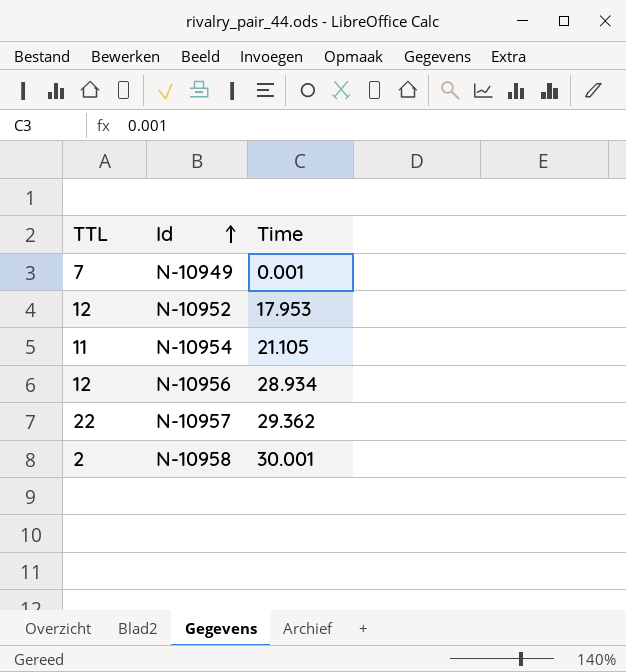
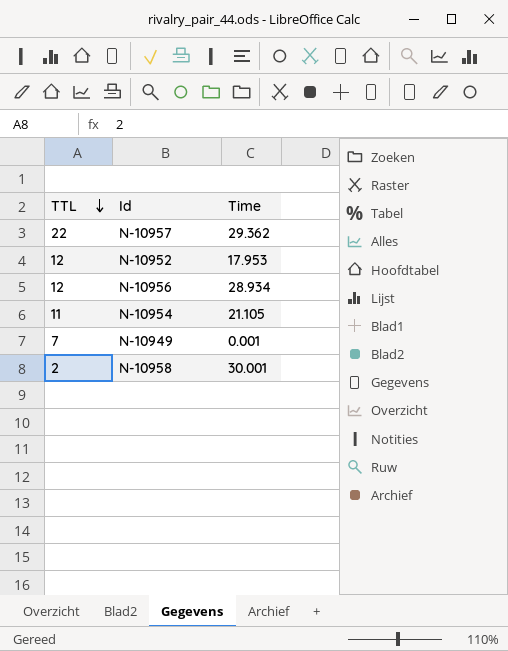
row order: Id ascending -> TTL descending

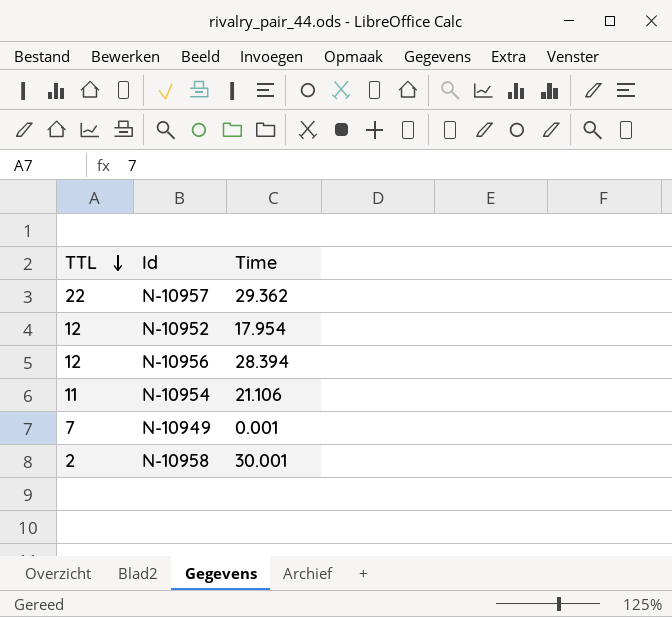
N-10952 | Time: 17.953 -> 17.954
N-10956 | Time: 28.934 -> 28.394
N-10954 | Time: 21.105 -> 21.106

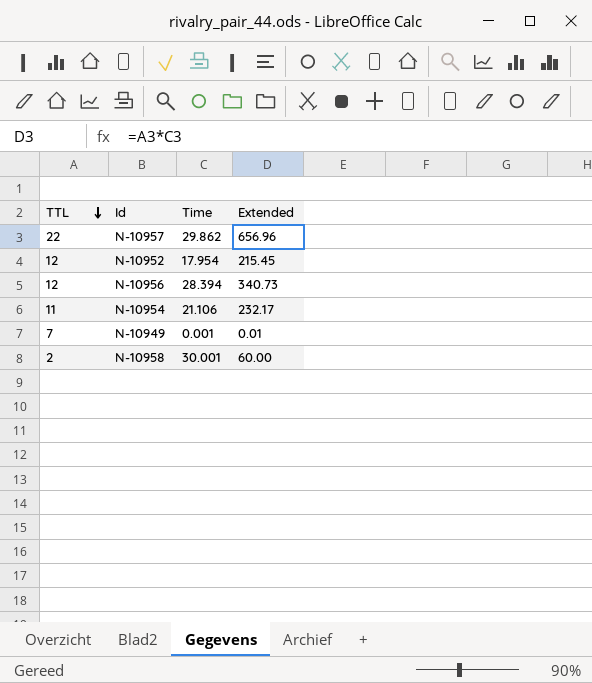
column Extended | formula: none -> [TTL] * [Time]
N-10957 | Time: 29.362 -> 29.862

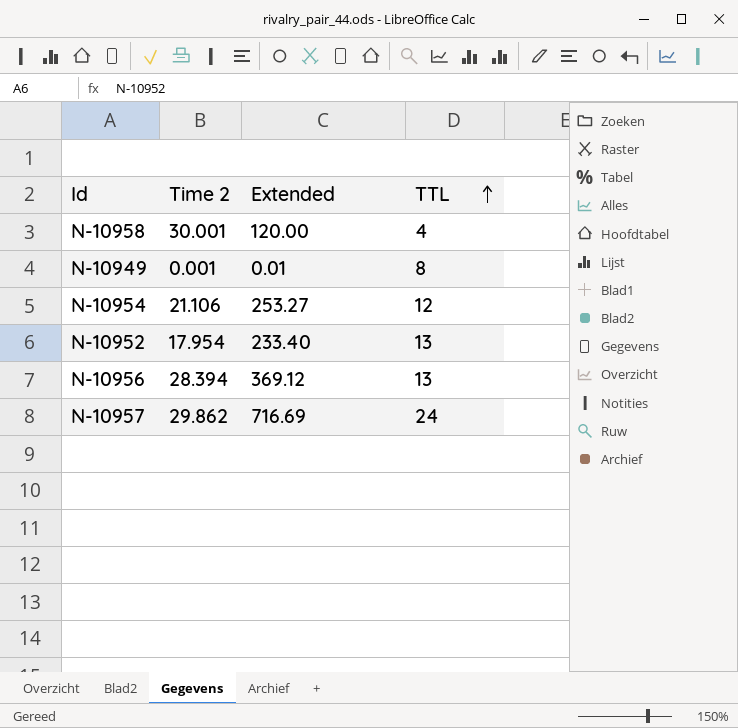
row order: TTL descending -> TTL ascending
column name: Time -> Time 2
column TTL | position: 1 -> 4
N-10958 | Extended: 60.00 -> 120.00
N-10958 | TTL: 2 -> 4
N-10949 | TTL: 7 -> 8
N-10954 | Extended: 232.17 -> 253.27
N-10954 | TTL: 11 -> 12
N-10952 | Extended: 215.45 -> 233.40
N-10952 | TTL: 12 -> 13
N-10956 | Extended: 340.73 -> 369.12
N-10956 | TTL: 12 -> 13
N-10957 | Extended: 656.96 -> 716.69
N-10957 | TTL: 22 -> 24

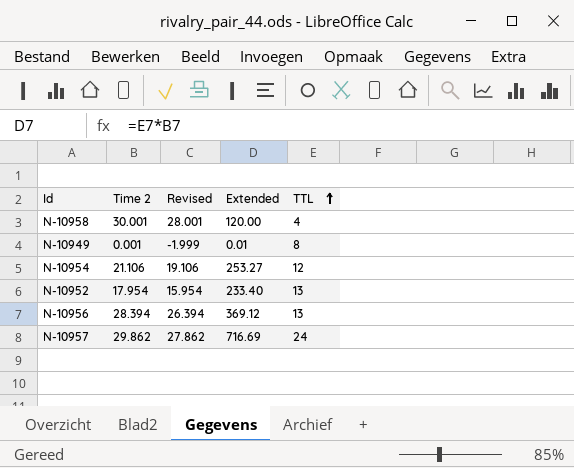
column Revised | formula: none -> [Time 2] - 2

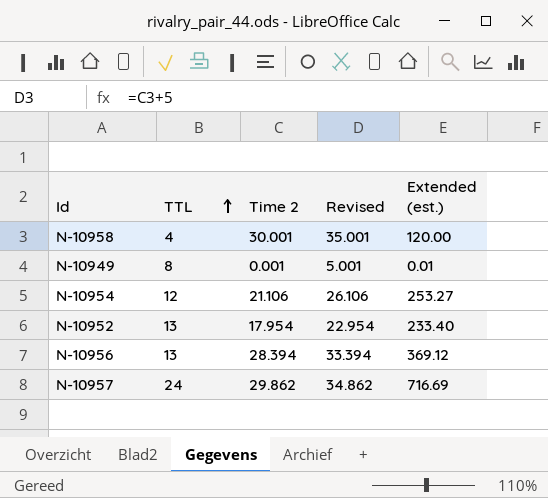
column TTL | position: 5 -> 2
column Revised | formula: [Time 2] - 2 -> [Time 2] + 5
column name: Extended -> Extended (est.)

